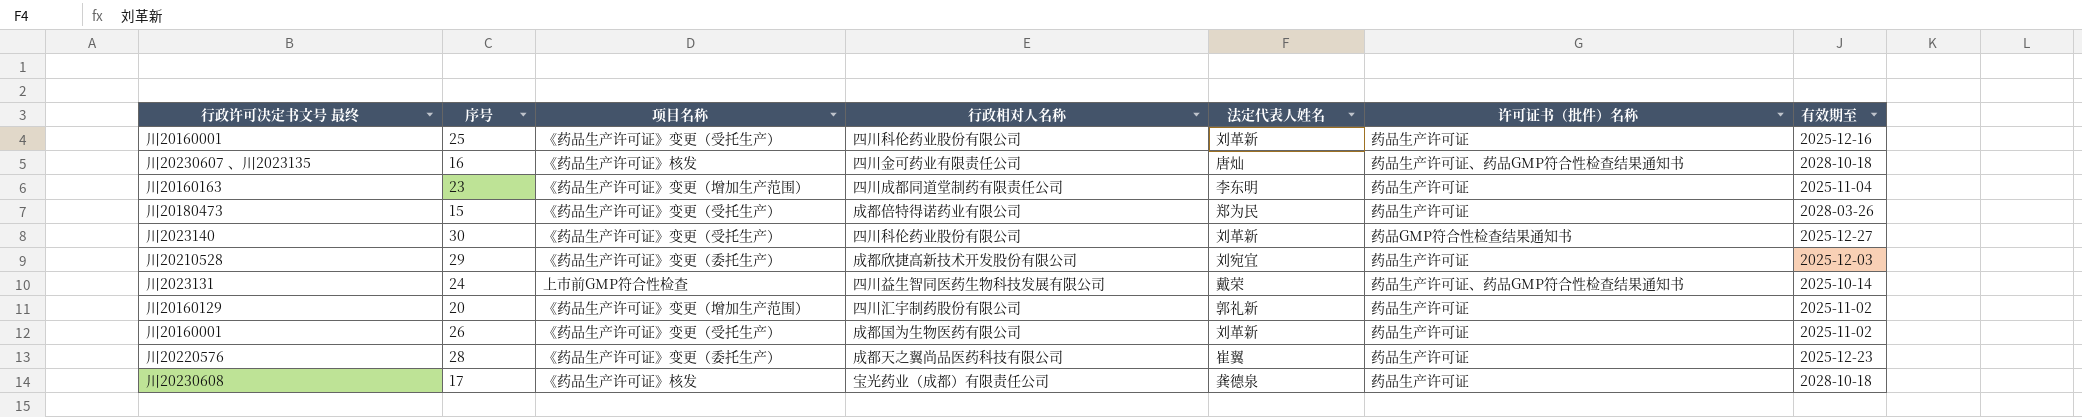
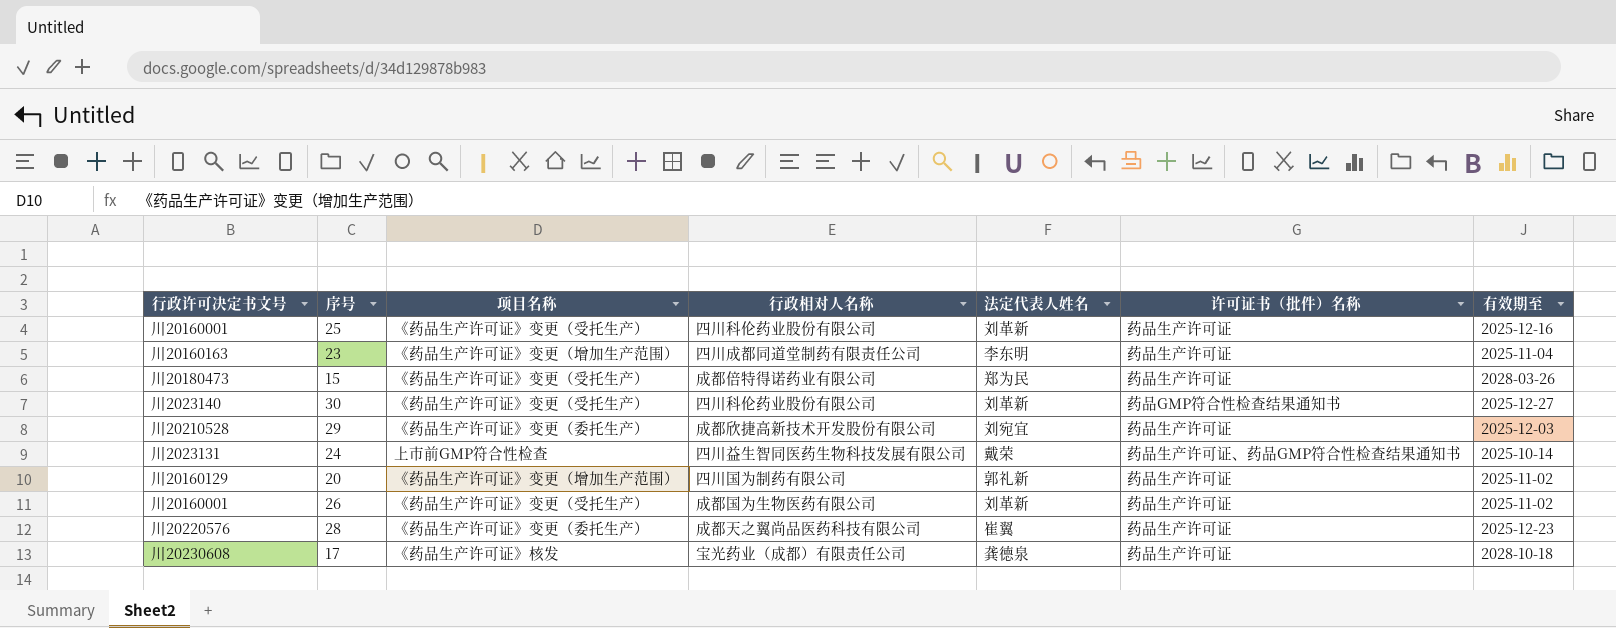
column name: 行政许可决定书文号 最终 -> 行政许可决定书文号
row 16: 川20230607 、川2023135 | 《药品生产许可证》核发 | 四川金可药业有限责任公司 | 唐灿 | 药品生产许可证、药品GMP符合性检查结果通知书 | 2028-10-18 -> none
20 | 行政相对人名称: 四川汇宇制药股份有限公司 -> 四川国为制药有限公司

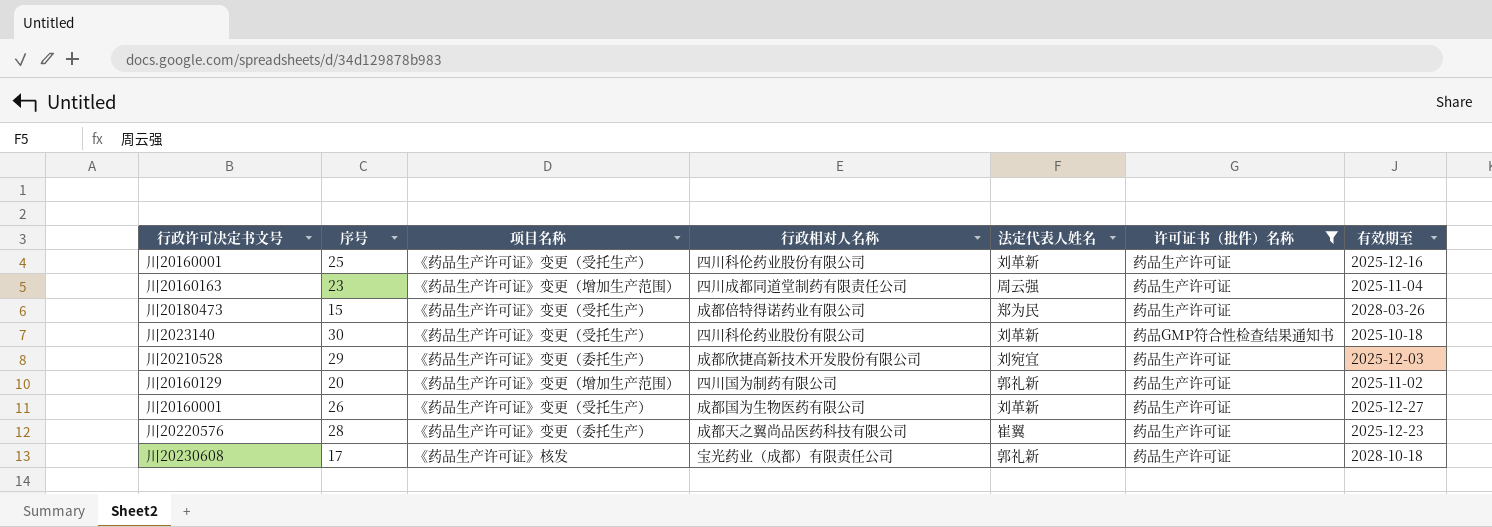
filter: none -> 许可证书（批件）名称 != 药品生产许可证、药品GMP符合性检查结果通知书
23 | 法定代表人姓名: 李东明 -> 周云强
30 | 有效期至: 2025-12-27 -> 2025-10-18
26 | 有效期至: 2025-11-02 -> 2025-12-27
17 | 法定代表人姓名: 龚德泉 -> 郭礼新

